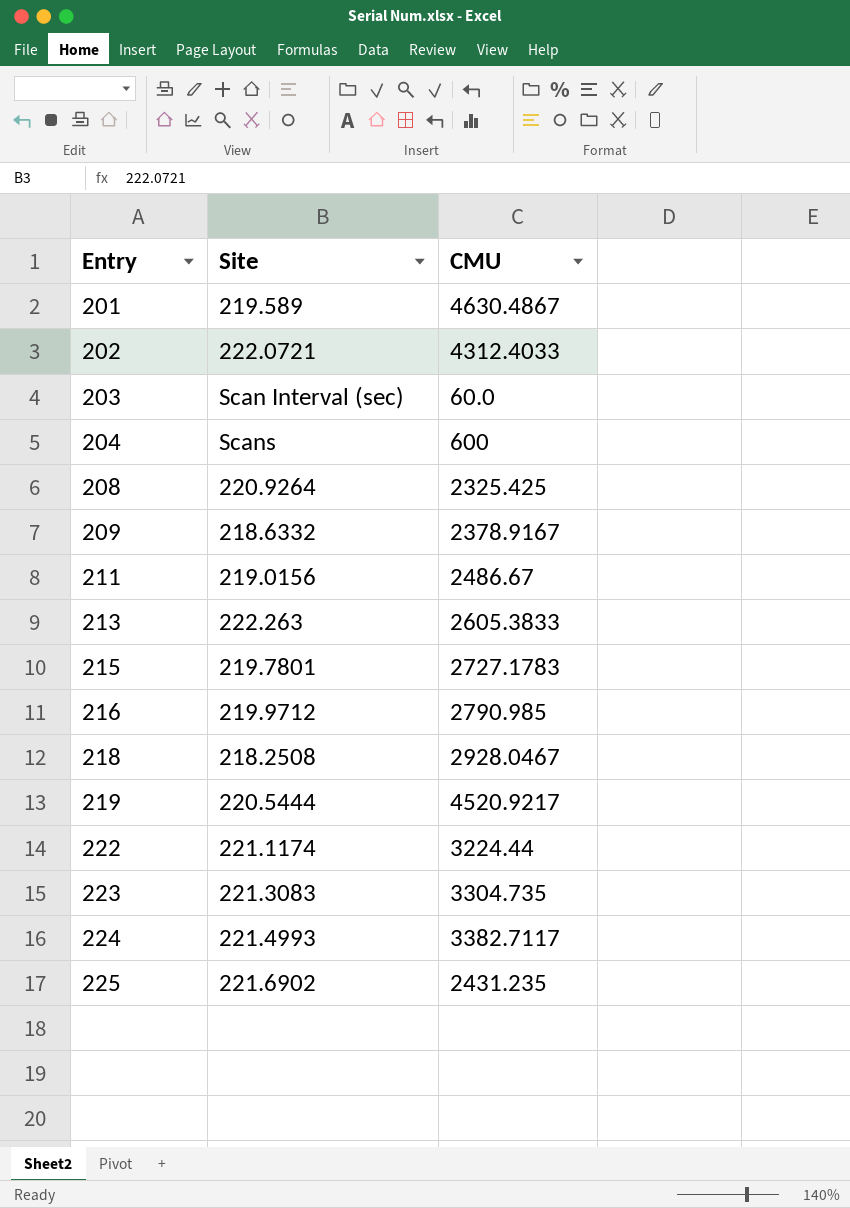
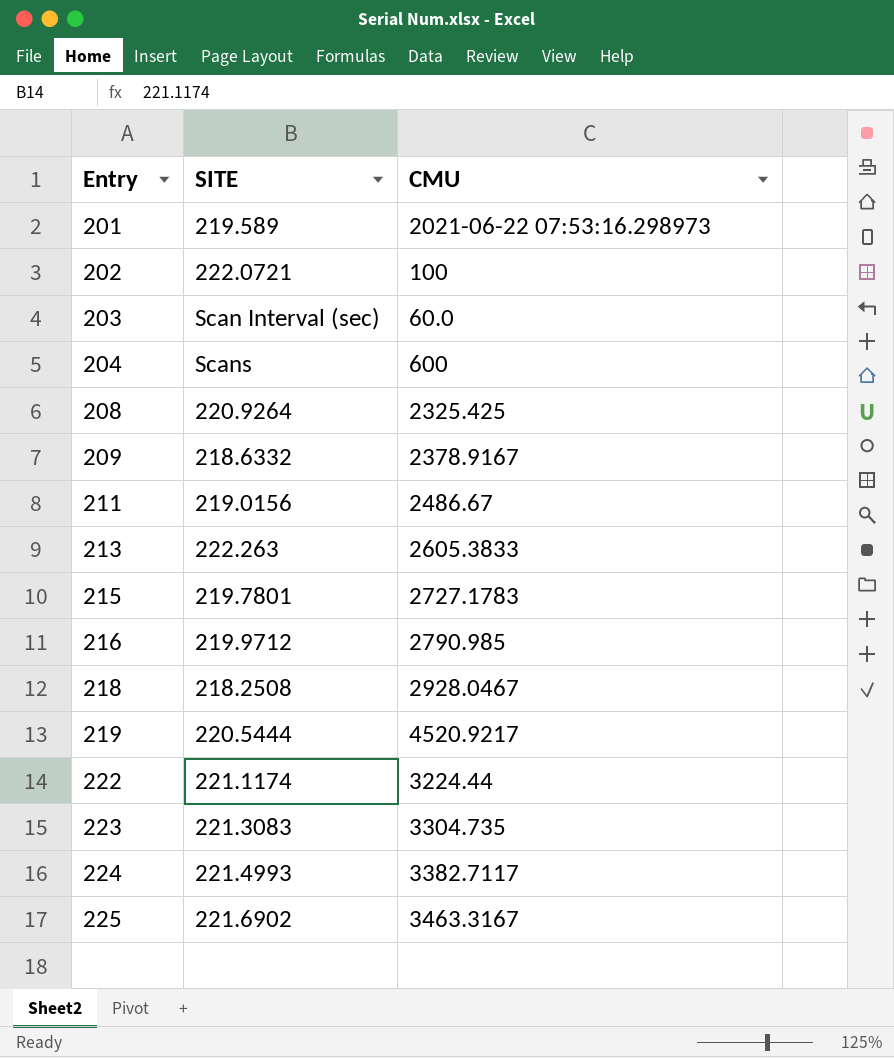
column name: Site -> SITE
201 | CMU: 4630.4867 -> 2021-06-22 07:53:16.298973
202 | CMU: 4312.4033 -> 100
225 | CMU: 2431.235 -> 3463.3167

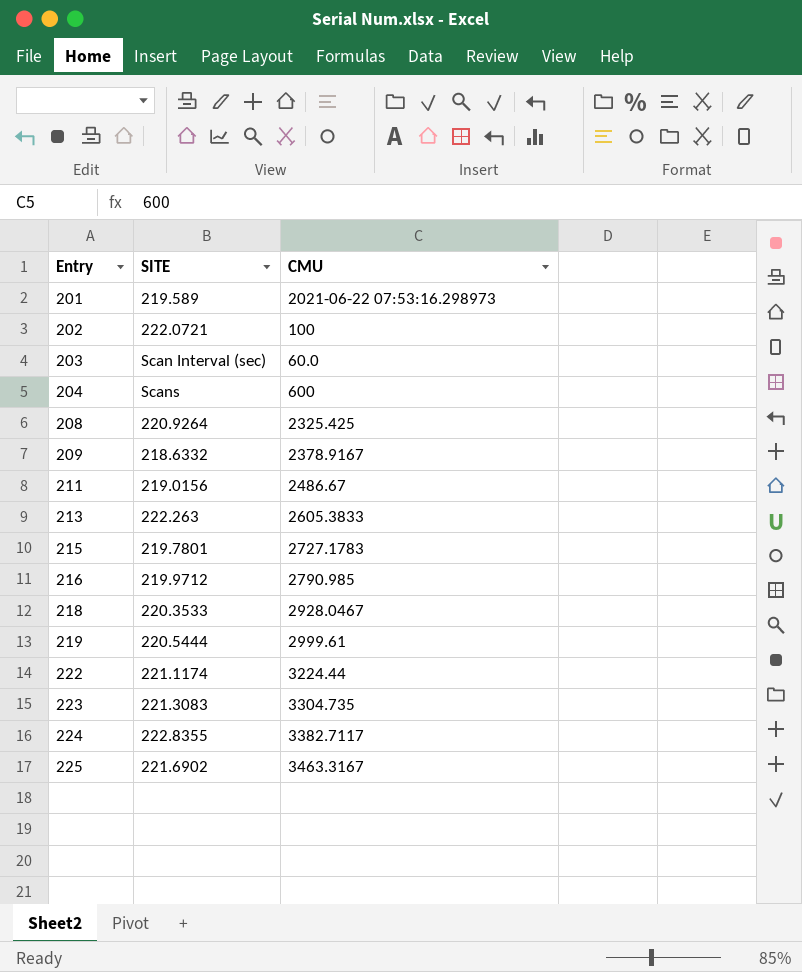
218 | SITE: 218.2508 -> 220.3533
219 | CMU: 4520.9217 -> 2999.61
224 | SITE: 221.4993 -> 222.8355

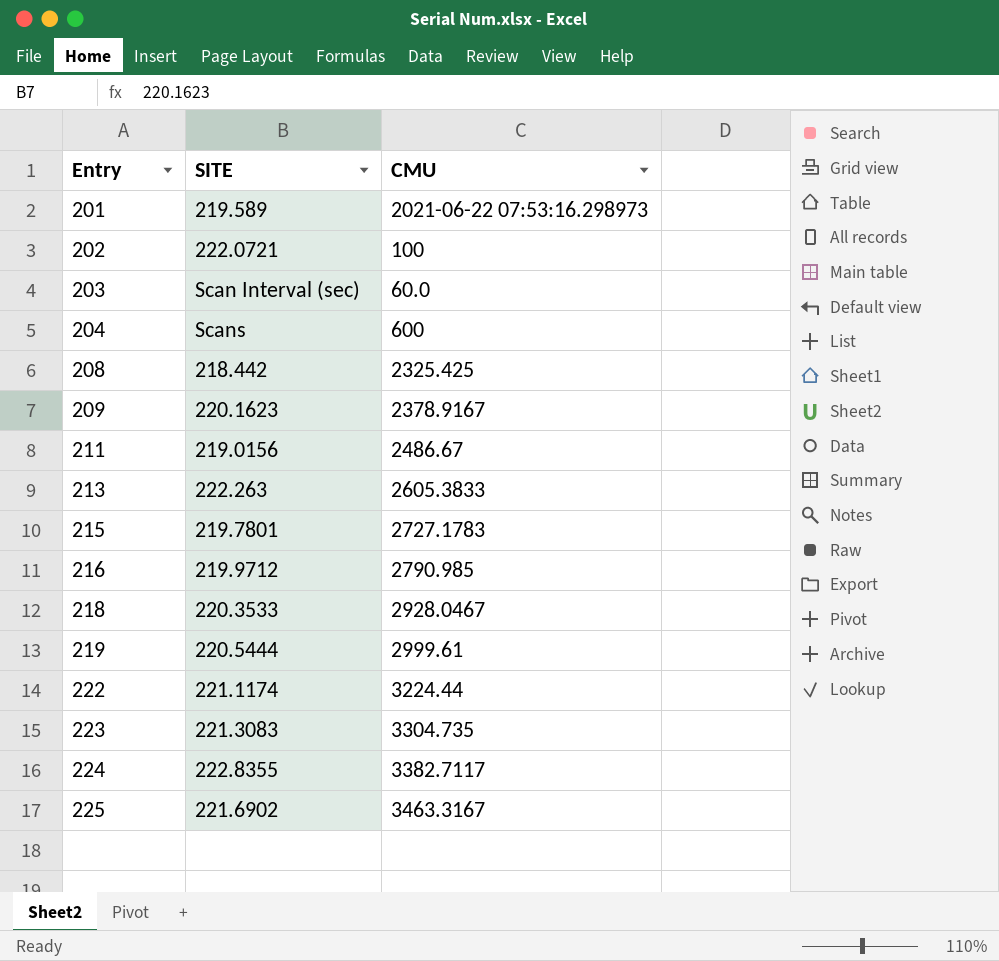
208 | SITE: 220.9264 -> 218.442
209 | SITE: 218.6332 -> 220.1623

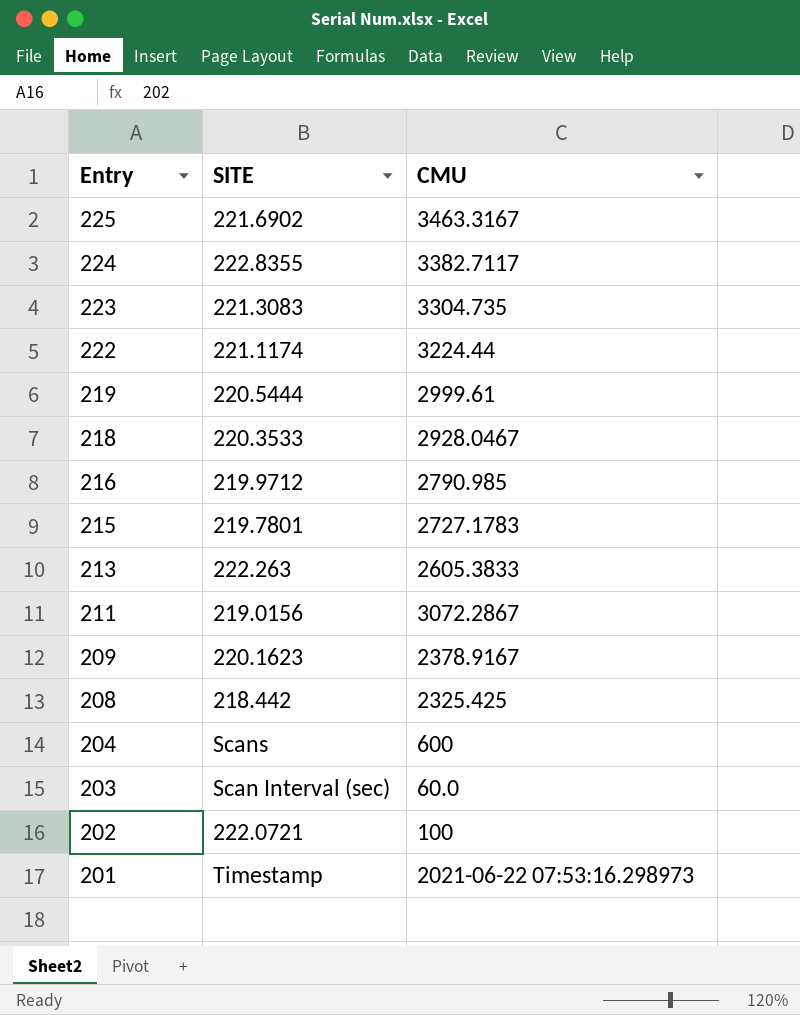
row order: Entry ascending -> Entry descending
211 | CMU: 2486.67 -> 3072.2867
201 | SITE: 219.589 -> Timestamp

